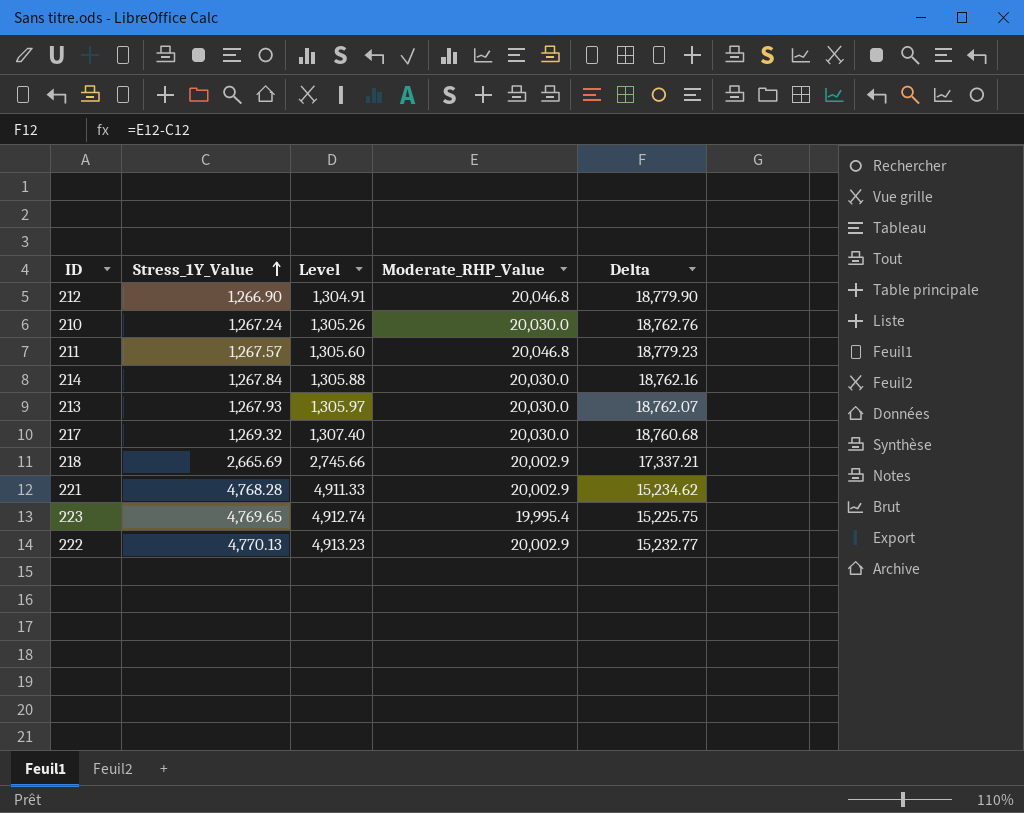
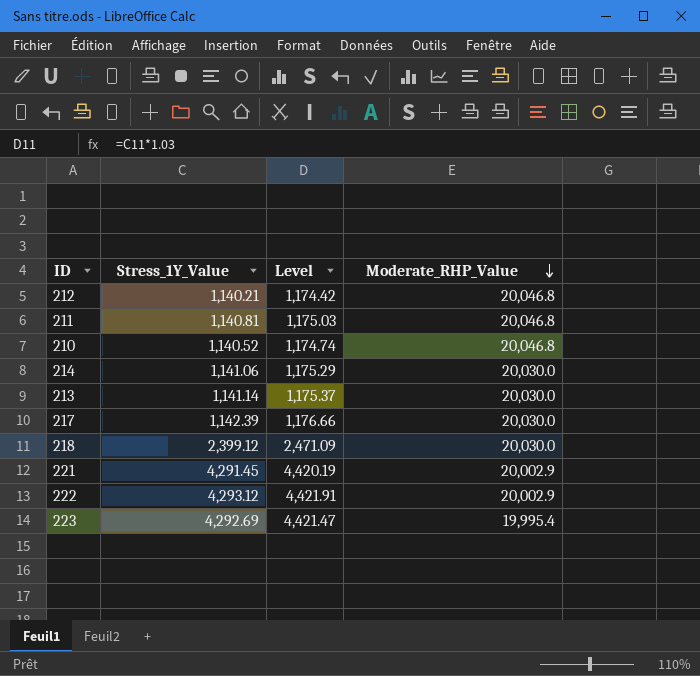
row order: Stress_1Y_Value ascending -> Moderate_RHP_Value descending
column Delta | formula: [Moderate_RHP_Value] - [Stress_1Y_Value] -> none
212 | Stress_1Y_Value: 1,266.90 -> 1,140.21
212 | Level: 1,304.91 -> 1,174.42
211 | Stress_1Y_Value: 1,267.57 -> 1,140.81
211 | Level: 1,305.60 -> 1,175.03
210 | Stress_1Y_Value: 1,267.24 -> 1,140.52
210 | Level: 1,305.26 -> 1,174.74
210 | Moderate_RHP_Value: 20,030.0 -> 20,046.8
214 | Stress_1Y_Value: 1,267.84 -> 1,141.06
214 | Level: 1,305.88 -> 1,175.29
213 | Stress_1Y_Value: 1,267.93 -> 1,141.14
213 | Level: 1,305.97 -> 1,175.37
217 | Stress_1Y_Value: 1,269.32 -> 1,142.39
217 | Level: 1,307.40 -> 1,176.66
218 | Stress_1Y_Value: 2,665.69 -> 2,399.12
218 | Level: 2,745.66 -> 2,471.09
218 | Moderate_RHP_Value: 20,002.9 -> 20,030.0
221 | Stress_1Y_Value: 4,768.28 -> 4,291.45
221 | Level: 4,911.33 -> 4,420.19
222 | Stress_1Y_Value: 4,770.13 -> 4,293.12
222 | Level: 4,913.23 -> 4,421.91
223 | Stress_1Y_Value: 4,769.65 -> 4,292.69
223 | Level: 4,912.74 -> 4,421.47

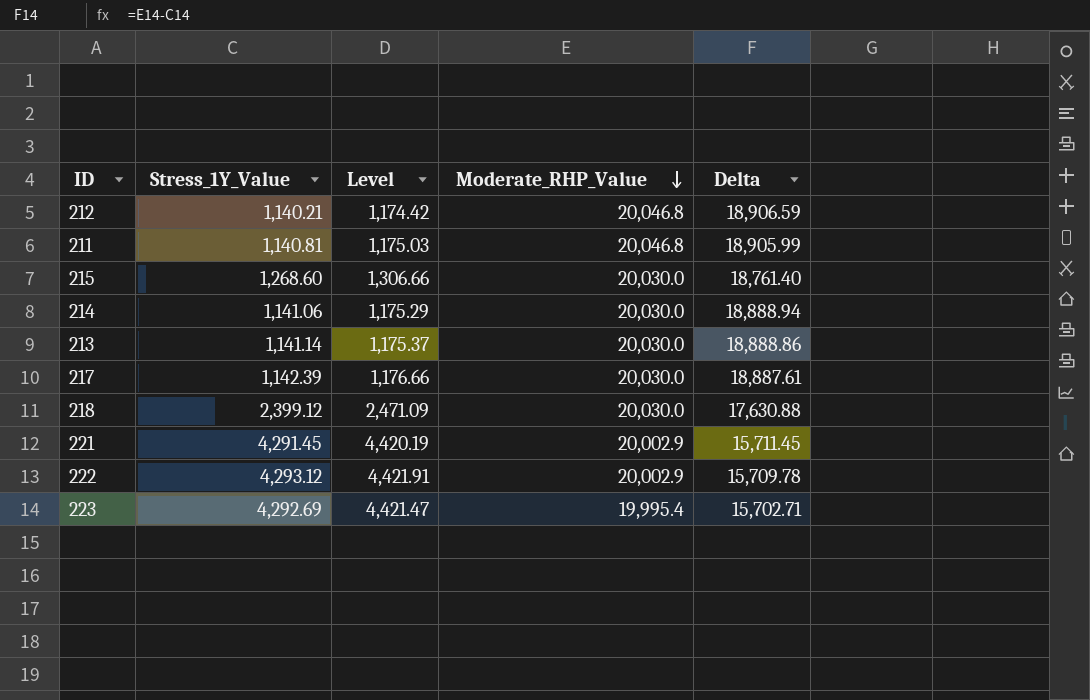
column Delta | formula: none -> [Moderate_RHP_Value] - [Stress_1Y_Value]
row 210: 1,140.52 | 1,174.74 | 20,046.8 -> none
row 215: none -> 1,268.60 | 1,306.66 | 20,030.0 | 18,761.40

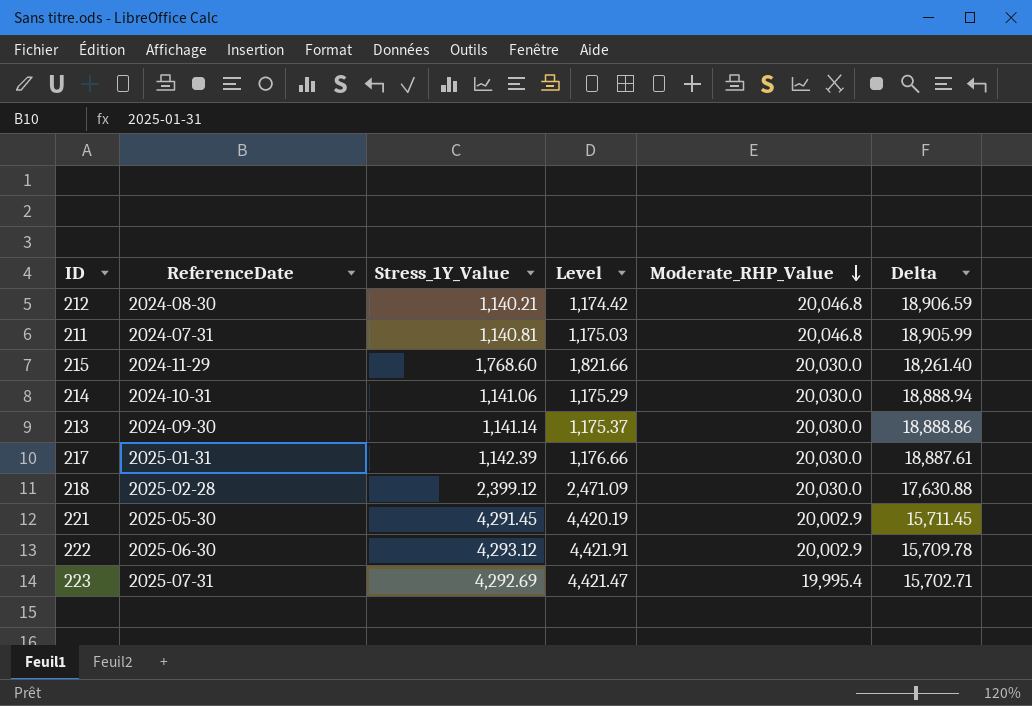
column ReferenceDate | position: none -> 2
215 | Stress_1Y_Value: 1,268.60 -> 1,768.60
215 | Level: 1,306.66 -> 1,821.66
215 | Delta: 18,761.40 -> 18,261.40

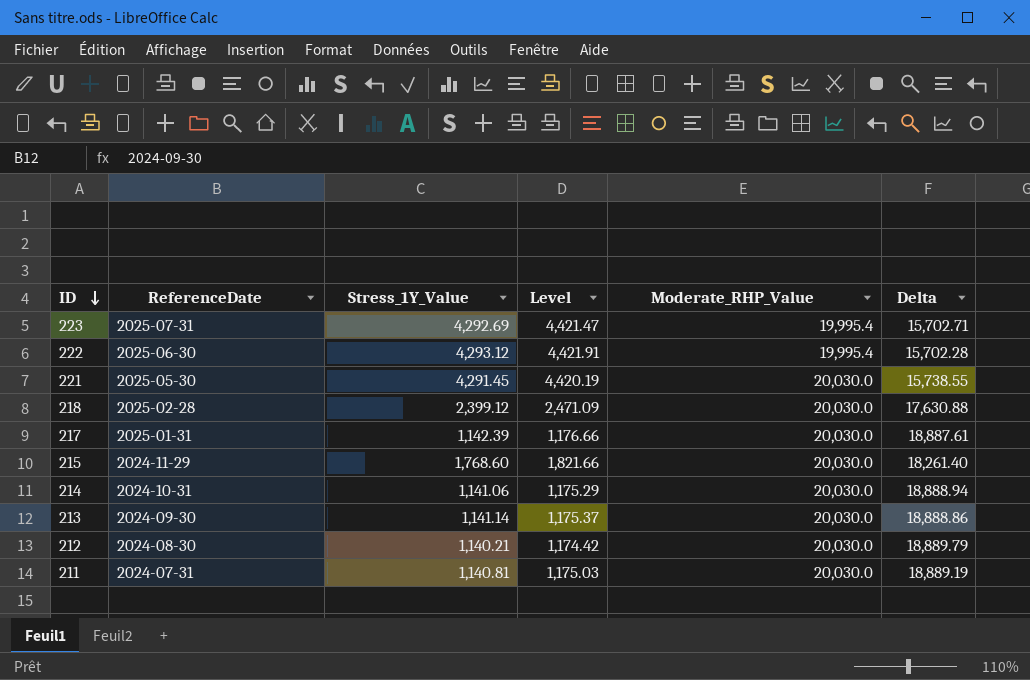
row order: Moderate_RHP_Value descending -> ID descending
222 | Moderate_RHP_Value: 20,002.9 -> 19,995.4
222 | Delta: 15,709.78 -> 15,702.28
221 | Moderate_RHP_Value: 20,002.9 -> 20,030.0
221 | Delta: 15,711.45 -> 15,738.55
212 | Moderate_RHP_Value: 20,046.8 -> 20,030.0
212 | Delta: 18,906.59 -> 18,889.79
211 | Moderate_RHP_Value: 20,046.8 -> 20,030.0
211 | Delta: 18,905.99 -> 18,889.19

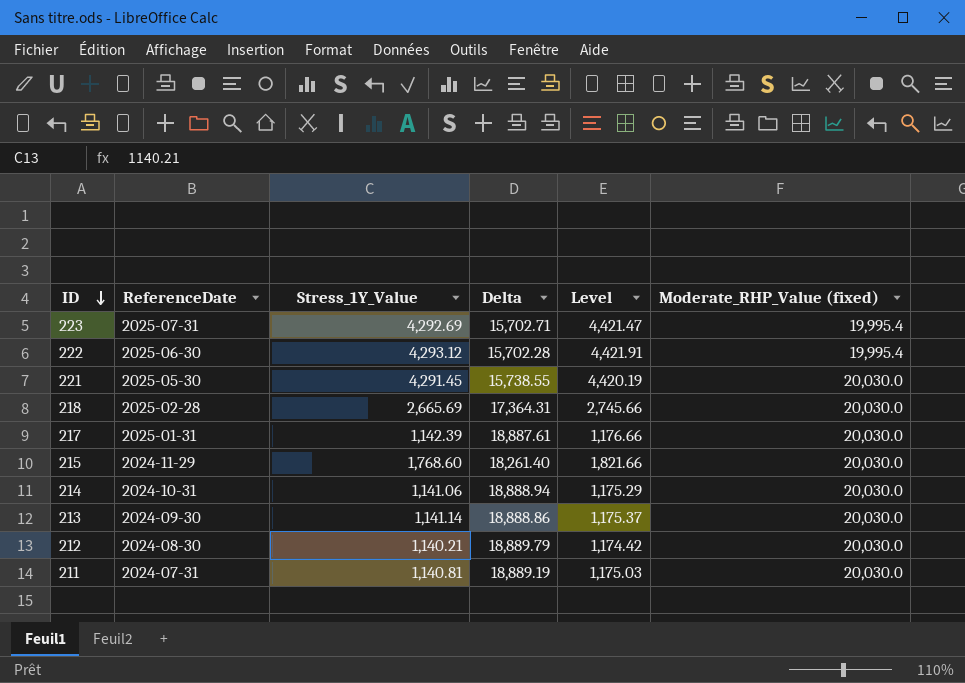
column Delta | position: 6 -> 4
column name: Moderate_RHP_Value -> Moderate_RHP_Value (fixed)
218 | Stress_1Y_Value: 2,399.12 -> 2,665.69
218 | Delta: 17,630.88 -> 17,364.31
218 | Level: 2,471.09 -> 2,745.66

